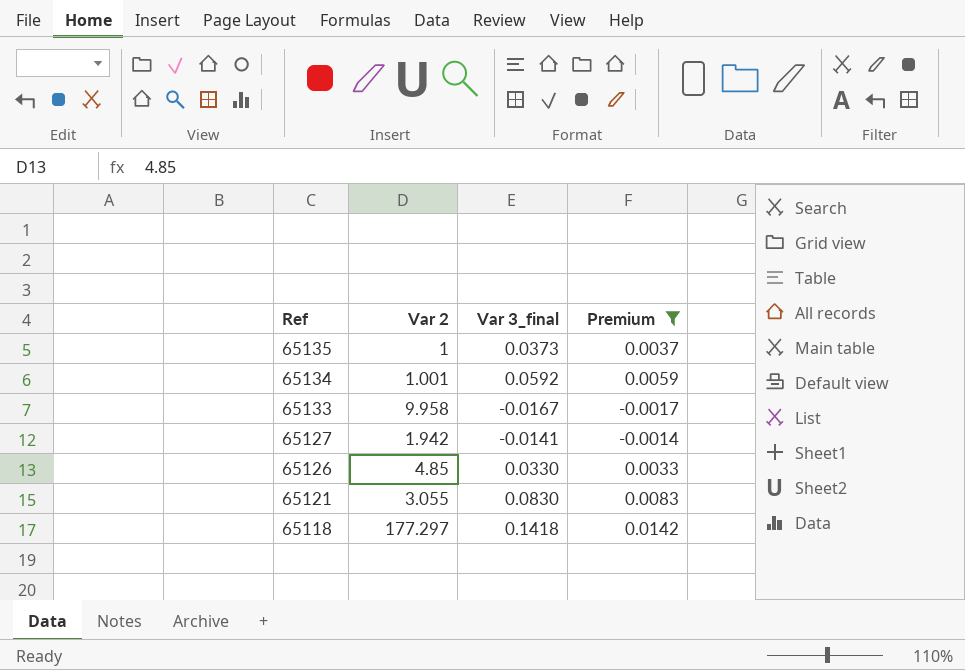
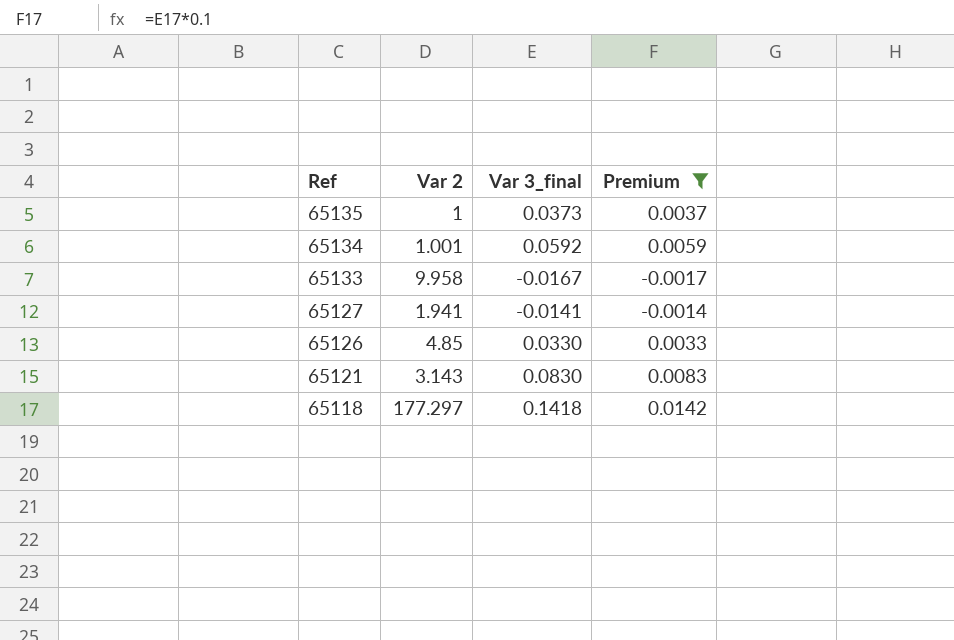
65127 | Var 2: 1.942 -> 1.941
65121 | Var 2: 3.055 -> 3.143

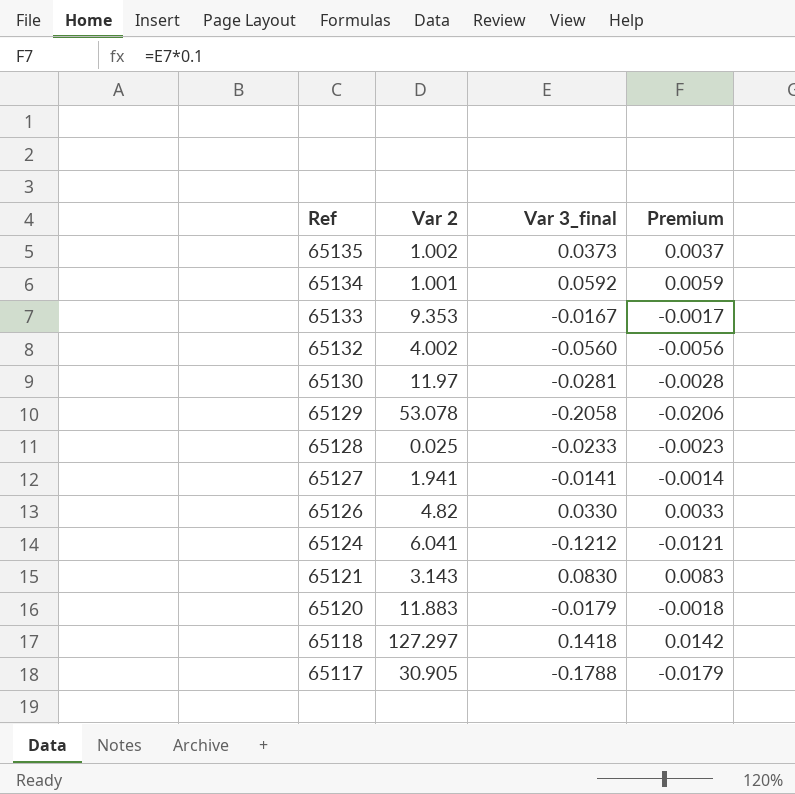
filter: Premium >= -0.0017 -> none
65135 | Var 2: 1 -> 1.002
65133 | Var 2: 9.958 -> 9.353
65126 | Var 2: 4.85 -> 4.82
65118 | Var 2: 177.297 -> 127.297

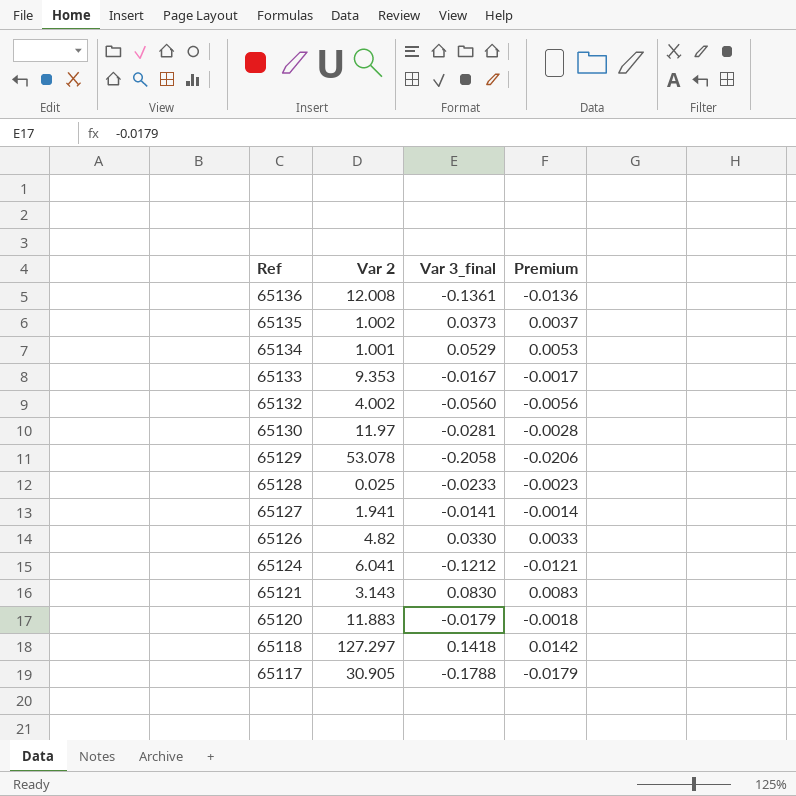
row 65136: none -> 12.008 | -0.1361 | -0.0136
65134 | Var 3_final: 0.0592 -> 0.0529
65134 | Premium: 0.0059 -> 0.0053

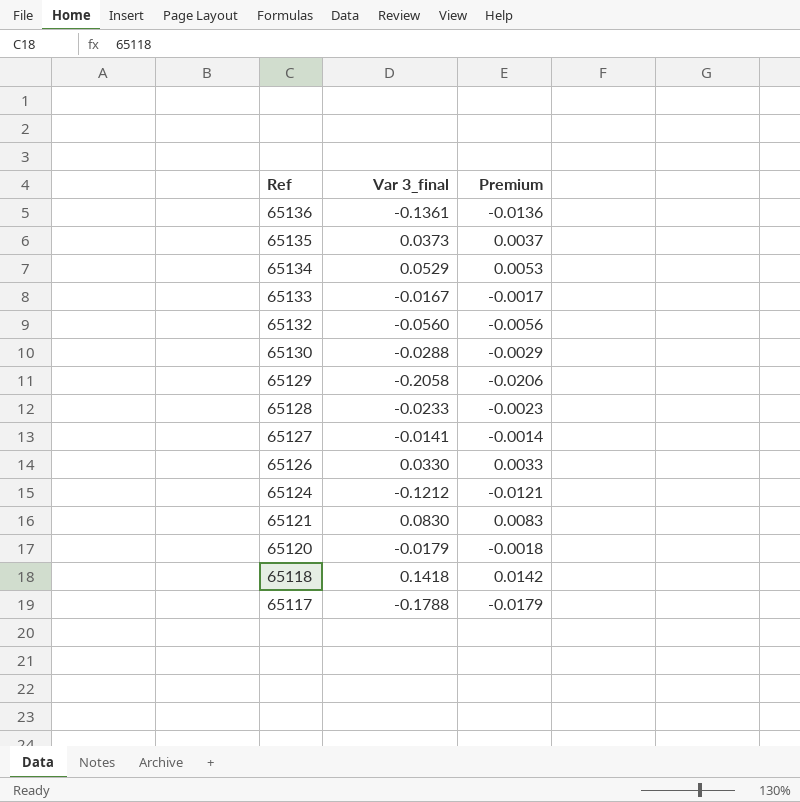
column Var 2 | position: 2 -> none
65130 | Var 3_final: -0.0281 -> -0.0288
65130 | Premium: -0.0028 -> -0.0029

